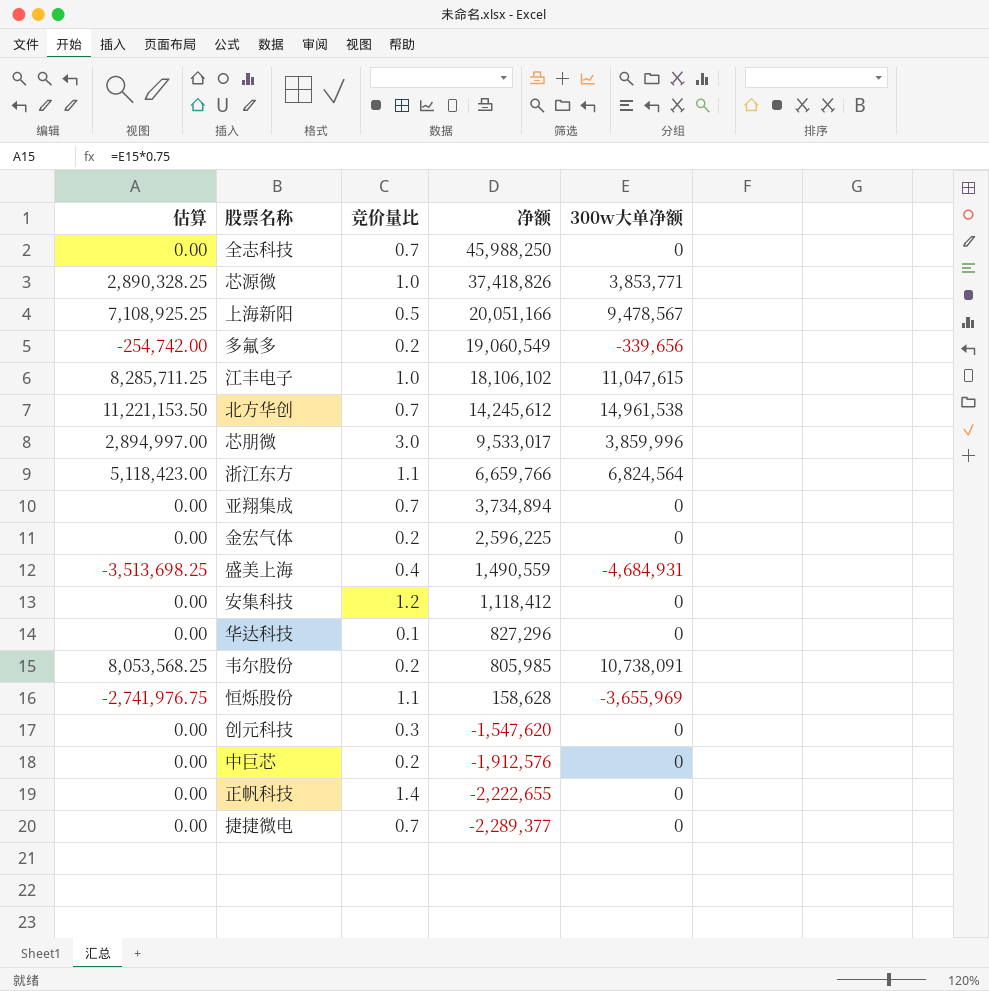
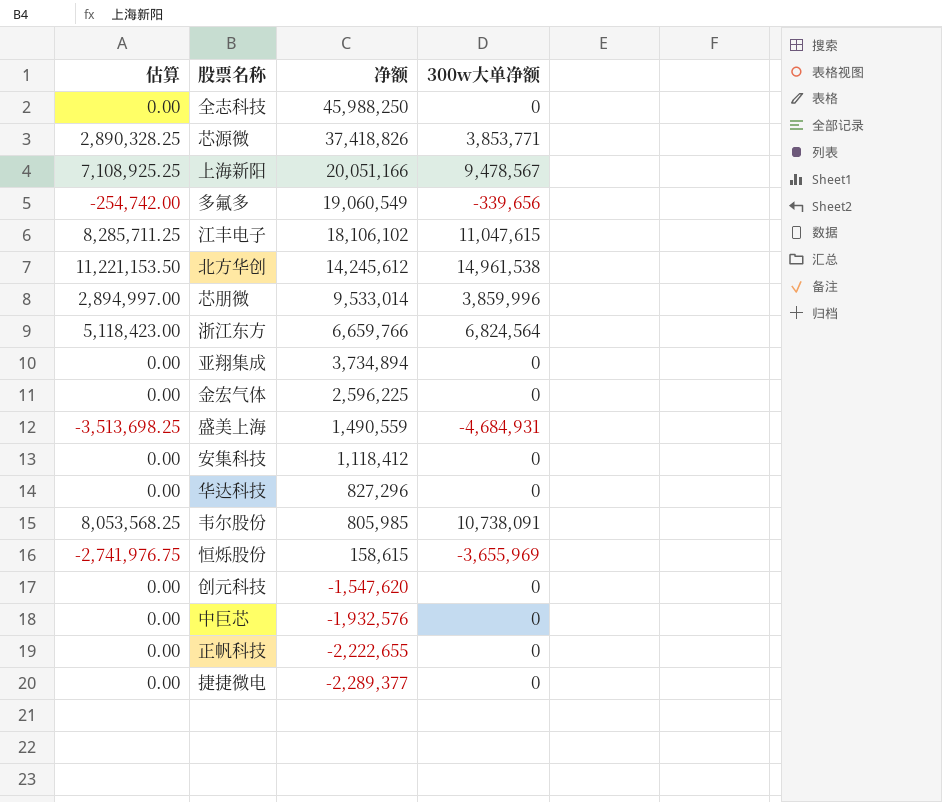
column 竞价量比 | position: 3 -> none
芯朋微 | 净额: 9,533,017 -> 9,533,014
恒烁股份 | 净额: 158,628 -> 158,615
中巨芯 | 净额: -1,912,576 -> -1,932,576

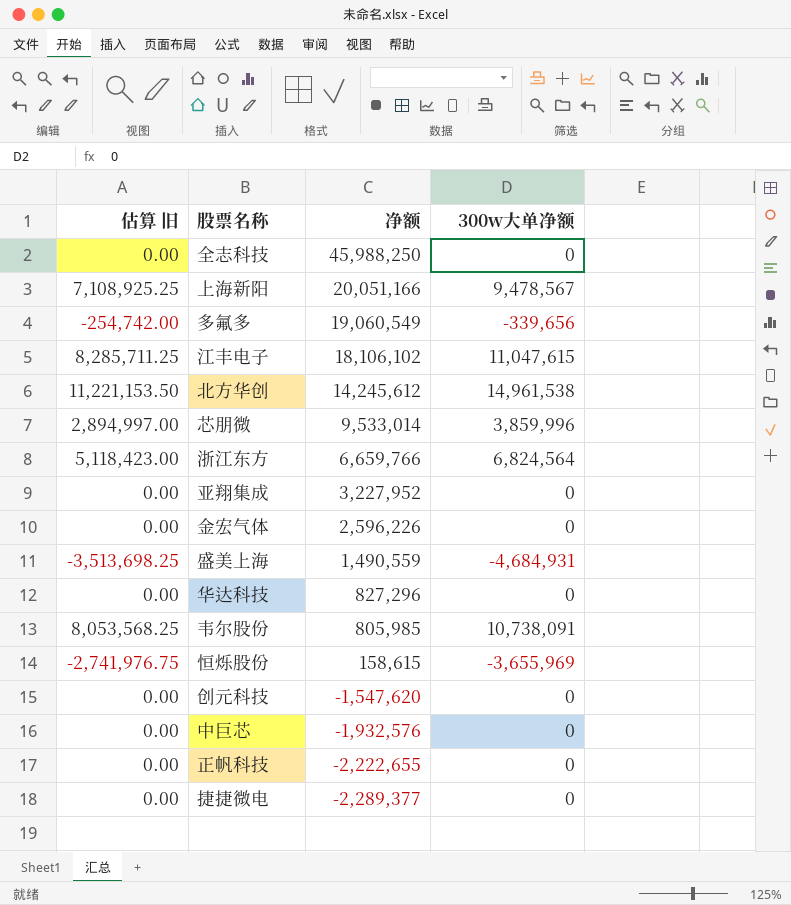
column name: 估算 -> 估算 旧
row 芯源微: 2,890,328.25 | 37,418,826 | 3,853,771 -> none
row 安集科技: 0.00 | 1,118,412 | 0 -> none
亚翔集成 | 净额: 3,734,894 -> 3,227,952
金宏气体 | 净额: 2,596,225 -> 2,596,226

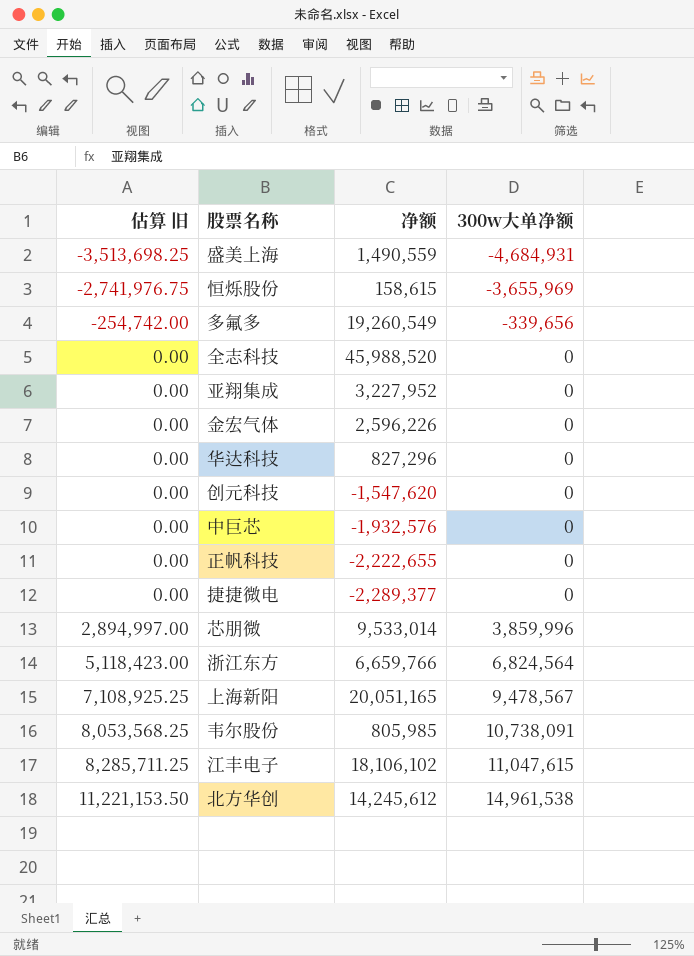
row order: 净额 descending -> 估算 旧 ascending
多氟多 | 净额: 19,060,549 -> 19,260,549
全志科技 | 净额: 45,988,250 -> 45,988,520
上海新阳 | 净额: 20,051,166 -> 20,051,165

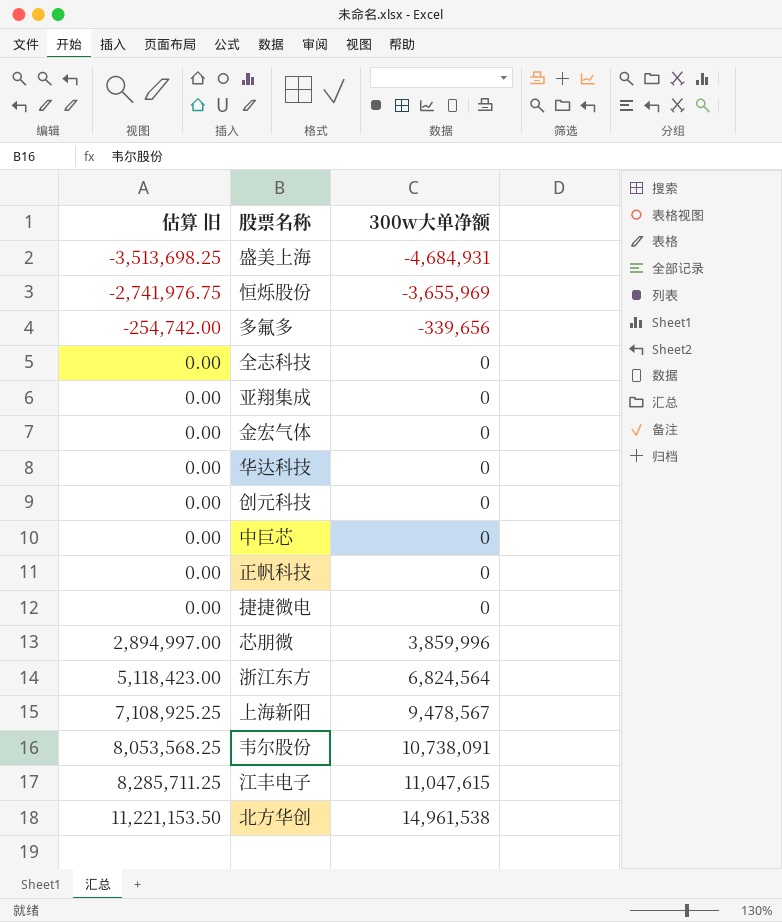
column 净额 | position: 3 -> none

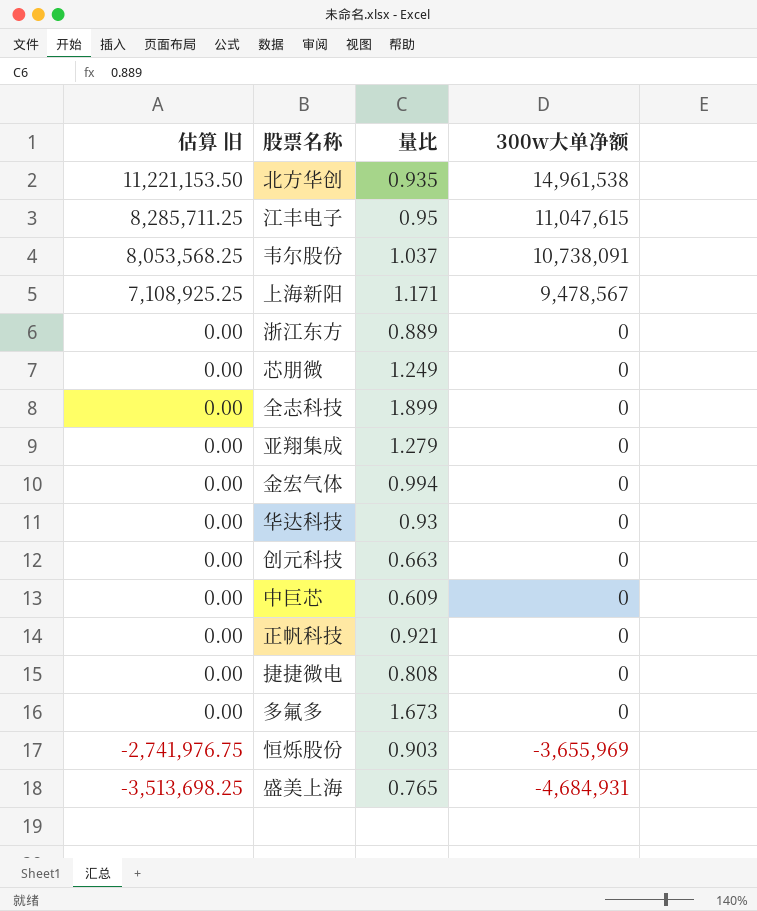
row order: 估算 旧 ascending -> 估算 旧 descending
column 量比 | position: none -> 3
浙江东方 | 估算 旧: 5,118,423.00 -> 0.00
浙江东方 | 300w大单净额: 6,824,564 -> 0
芯朋微 | 估算 旧: 2,894,997.00 -> 0.00
芯朋微 | 300w大单净额: 3,859,996 -> 0
多氟多 | 估算 旧: -254,742.00 -> 0.00
多氟多 | 300w大单净额: -339,656 -> 0

